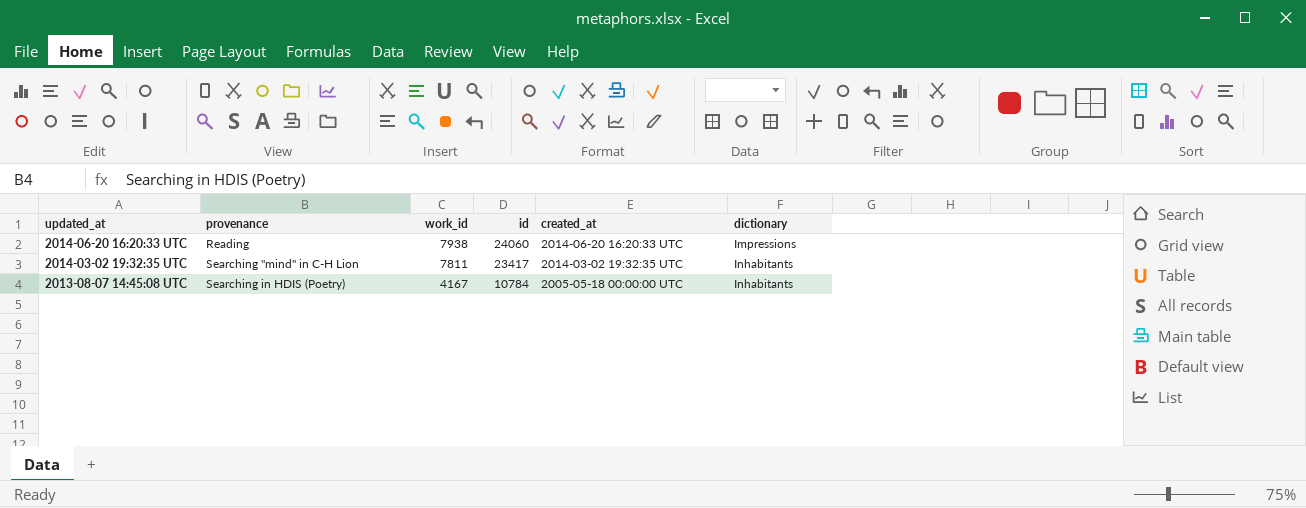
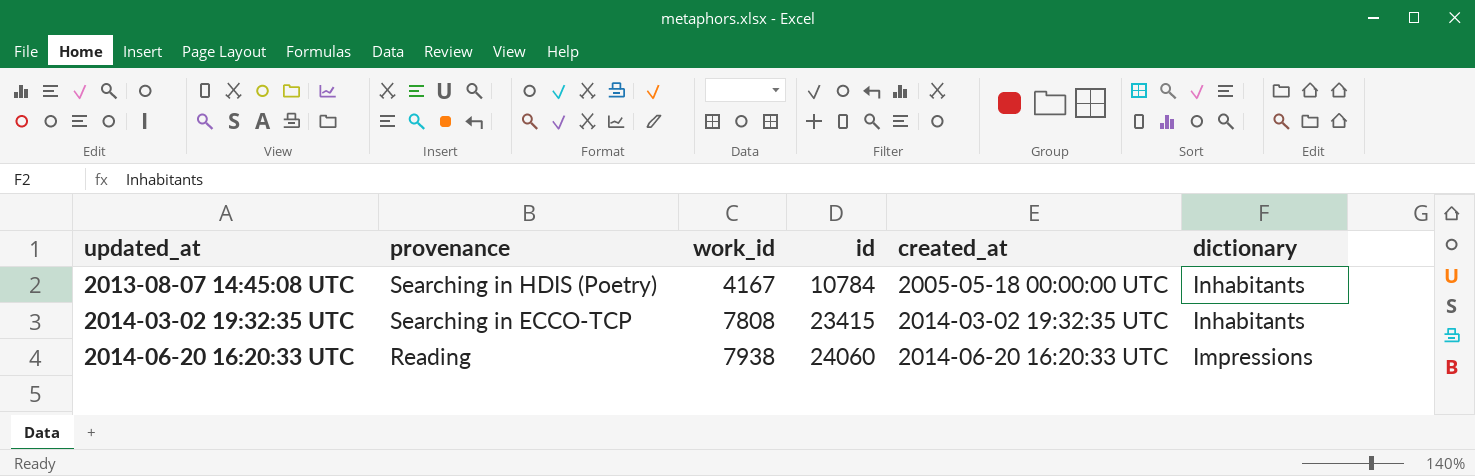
row order: updated_at descending -> updated_at ascending
2014-03-02 19:32:35 UTC | provenance: Searching "mind" in C-H Lion -> Searching in ECCO-TCP
2014-03-02 19:32:35 UTC | work_id: 7811 -> 7808
2014-03-02 19:32:35 UTC | id: 23417 -> 23415

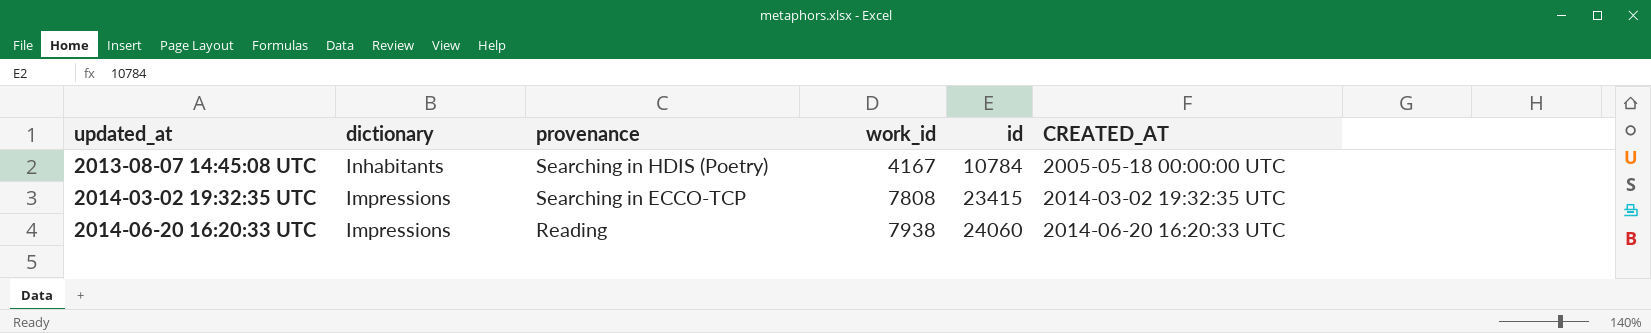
column dictionary | position: 6 -> 2
column name: created_at -> CREATED_AT
2014-03-02 19:32:35 UTC | dictionary: Inhabitants -> Impressions

